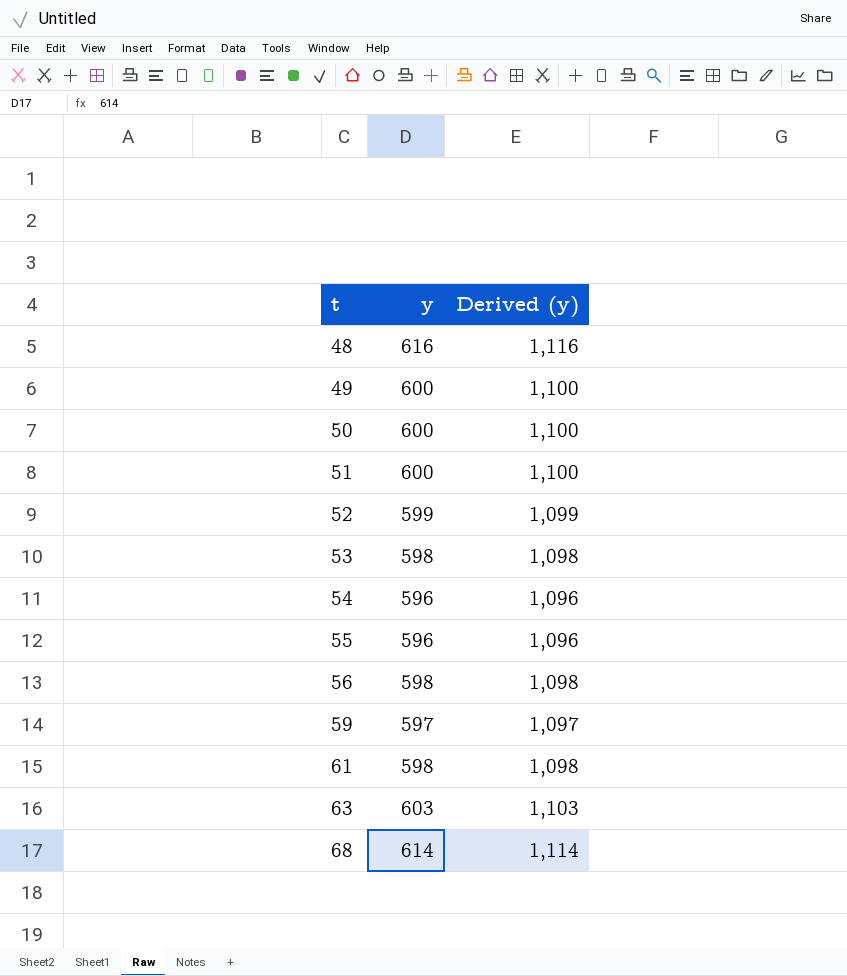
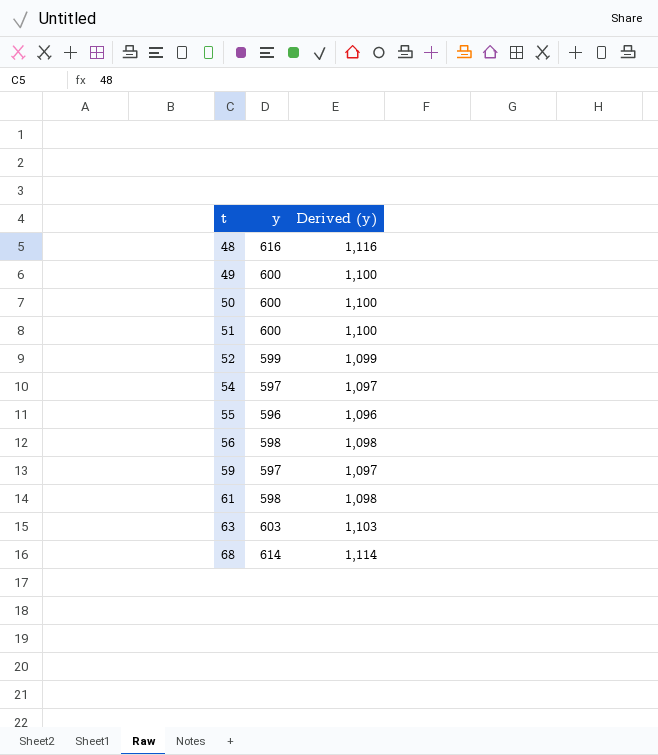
row 53: 598 | 1,098 -> none
54 | y: 596 -> 597
54 | Derived (y): 1,096 -> 1,097

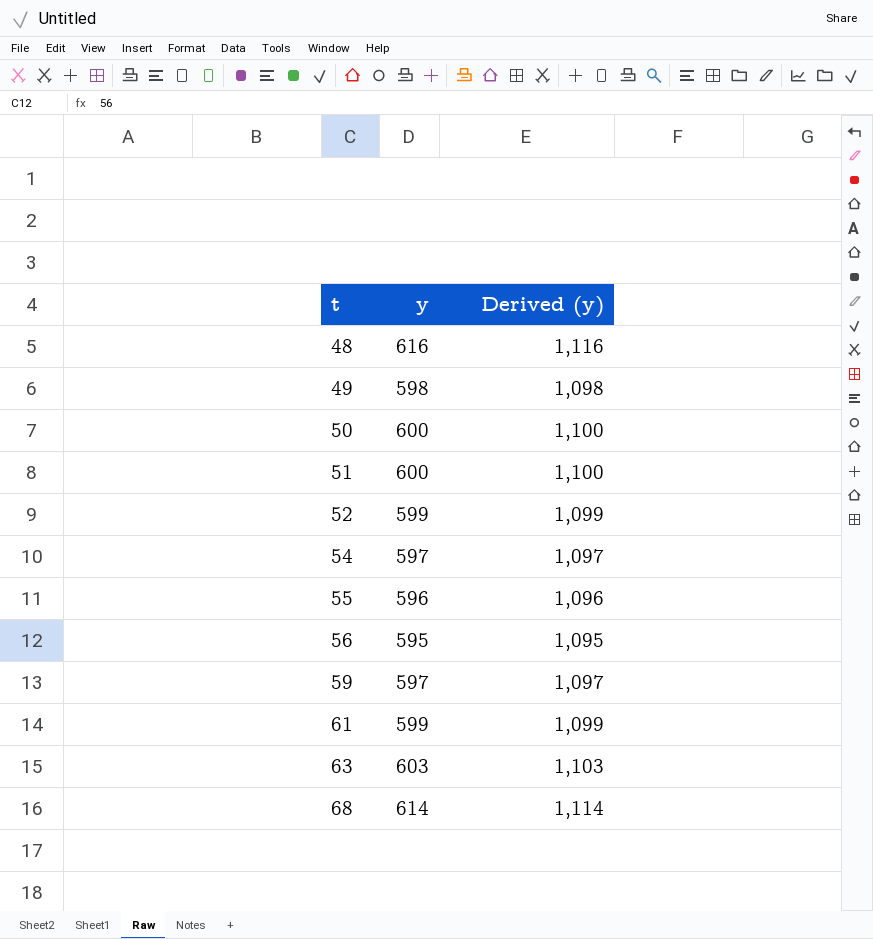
49 | y: 600 -> 598
49 | Derived (y): 1,100 -> 1,098
56 | y: 598 -> 595
56 | Derived (y): 1,098 -> 1,095
61 | y: 598 -> 599
61 | Derived (y): 1,098 -> 1,099

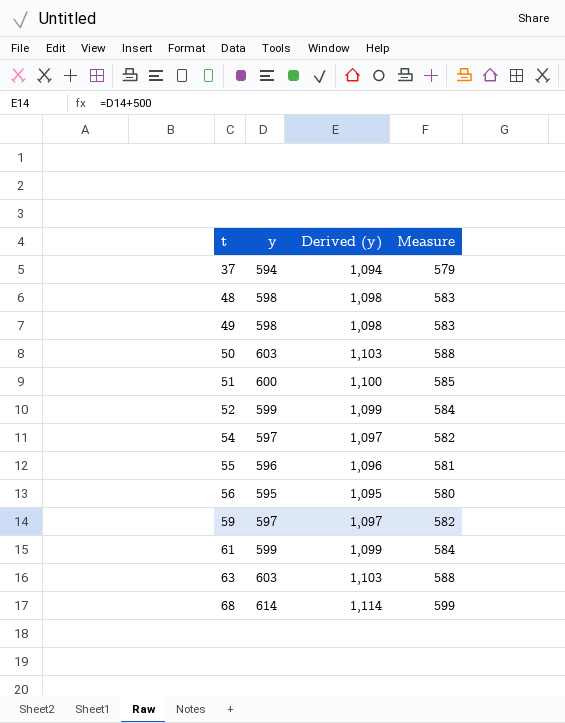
column Measure | formula: none -> [y] - 15
row 37: none -> 594 | 1,094 | 579
48 | y: 616 -> 598
48 | Derived (y): 1,116 -> 1,098
50 | y: 600 -> 603
50 | Derived (y): 1,100 -> 1,103

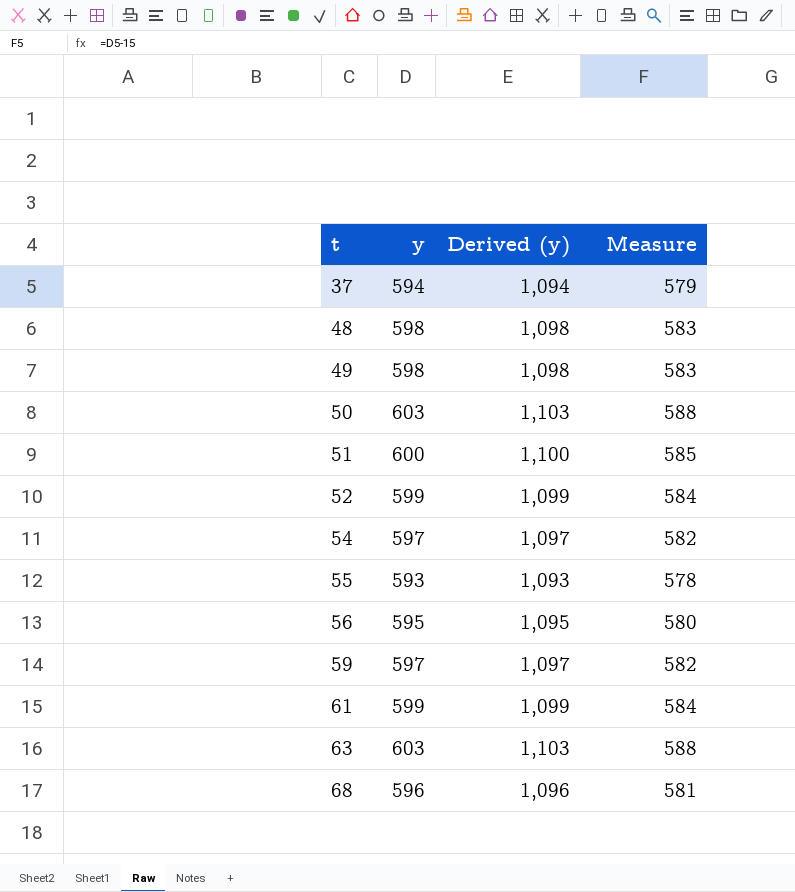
55 | y: 596 -> 593
55 | Derived (y): 1,096 -> 1,093
55 | Measure: 581 -> 578
68 | y: 614 -> 596
68 | Derived (y): 1,114 -> 1,096
68 | Measure: 599 -> 581

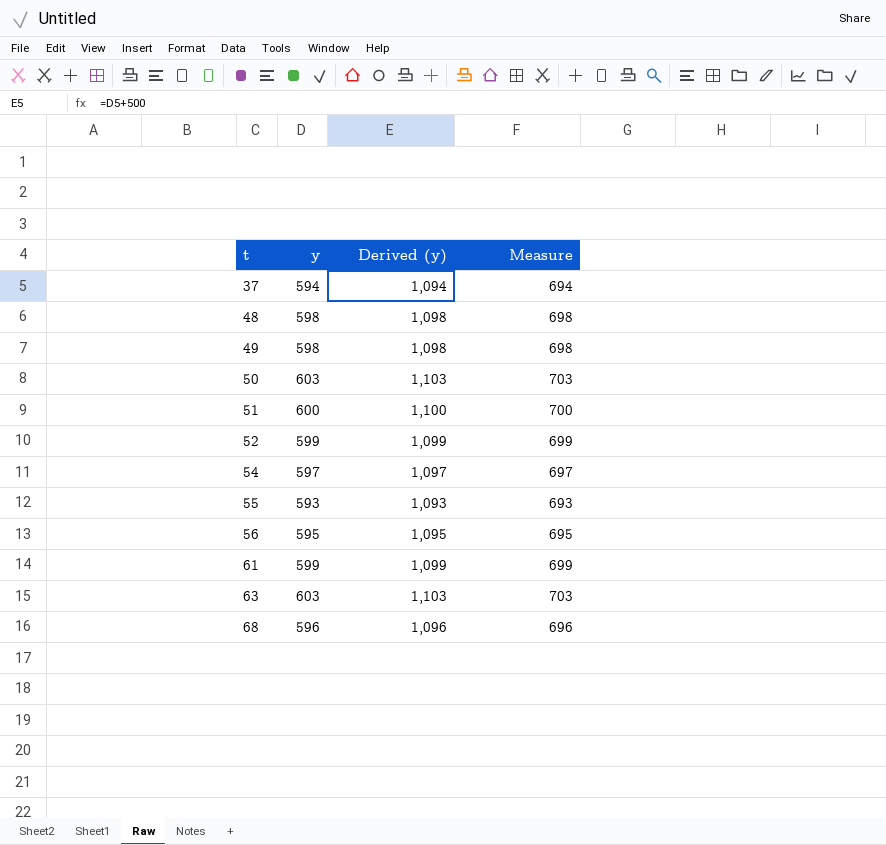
column Measure | formula: [y] - 15 -> [y] + 100
row 59: 597 | 1,097 | 582 -> none

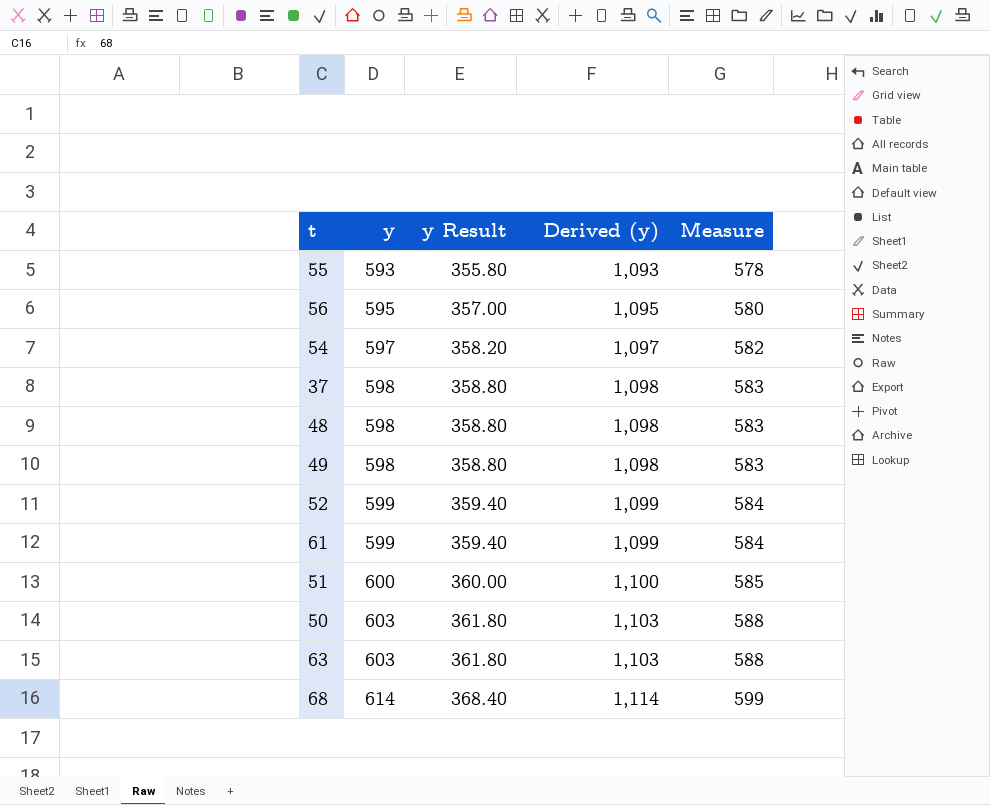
row order: t ascending -> y ascending
column y Result | formula: none -> [y] * 0.6
column Measure | formula: [y] + 100 -> [y] - 15
37 | y: 594 -> 598
37 | Derived (y): 1,094 -> 1,098
68 | y: 596 -> 614
68 | Derived (y): 1,096 -> 1,114

